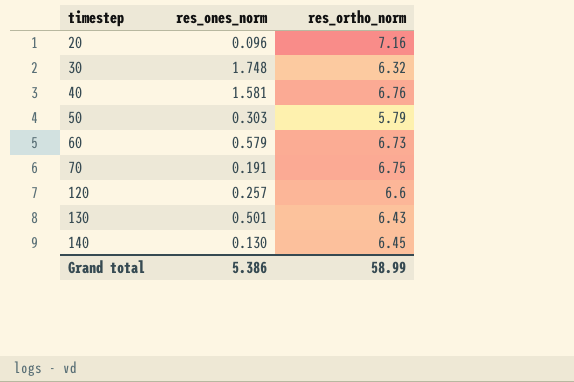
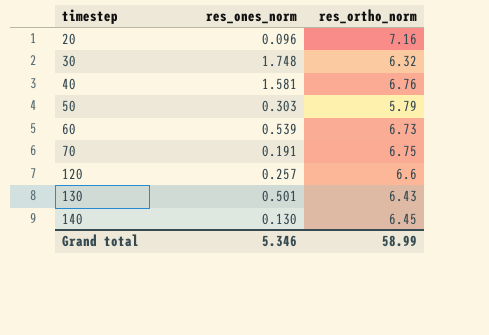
60 | res_ones_norm: 0.579 -> 0.539
Grand total | res_ones_norm: 5.386 -> 5.346

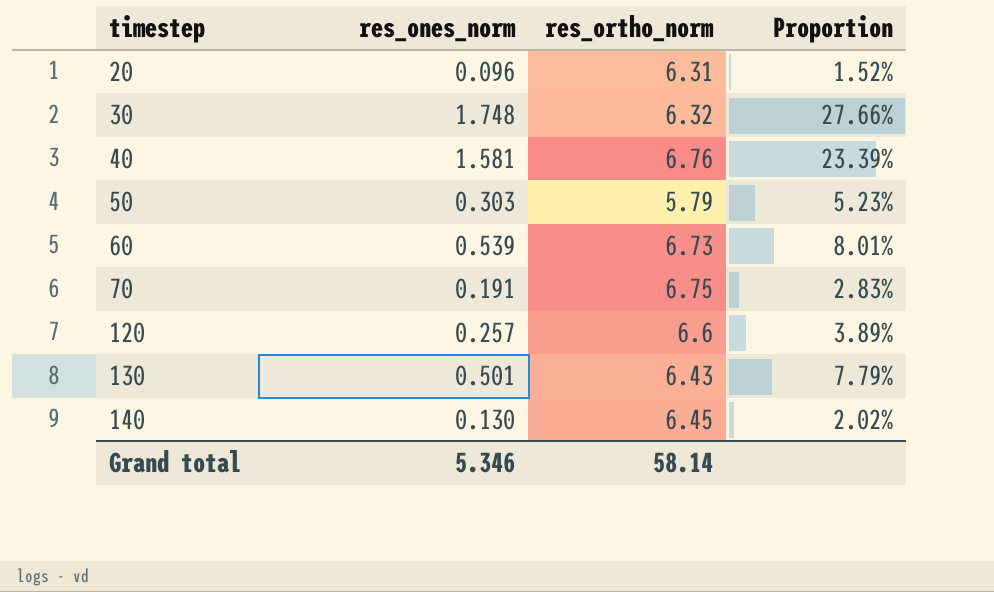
column Proportion | formula: none -> [res_ones_norm] / [res_ortho_norm]
20 | res_ortho_norm: 7.16 -> 6.31
Grand total | res_ortho_norm: 58.99 -> 58.14

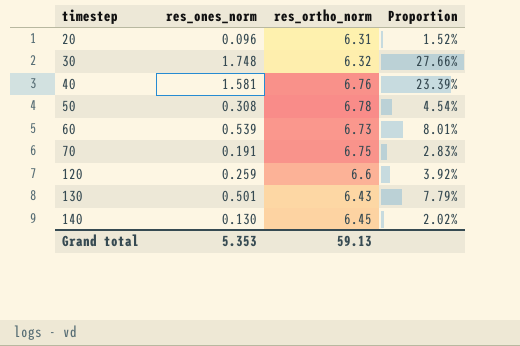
50 | res_ones_norm: 0.303 -> 0.308
50 | res_ortho_norm: 5.79 -> 6.78
50 | Proportion: 5.23% -> 4.54%
120 | res_ones_norm: 0.257 -> 0.259
120 | Proportion: 3.89% -> 3.92%
Grand total | res_ones_norm: 5.346 -> 5.353
Grand total | res_ortho_norm: 58.14 -> 59.13

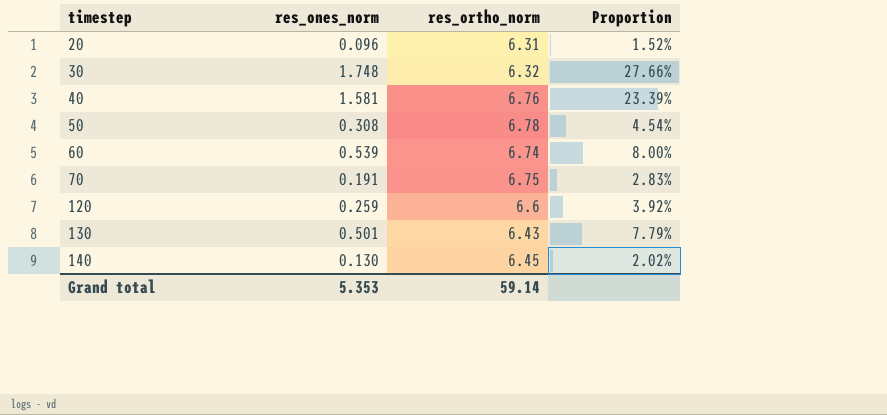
60 | res_ortho_norm: 6.73 -> 6.74
60 | Proportion: 8.01% -> 8.00%
Grand total | res_ortho_norm: 59.13 -> 59.14

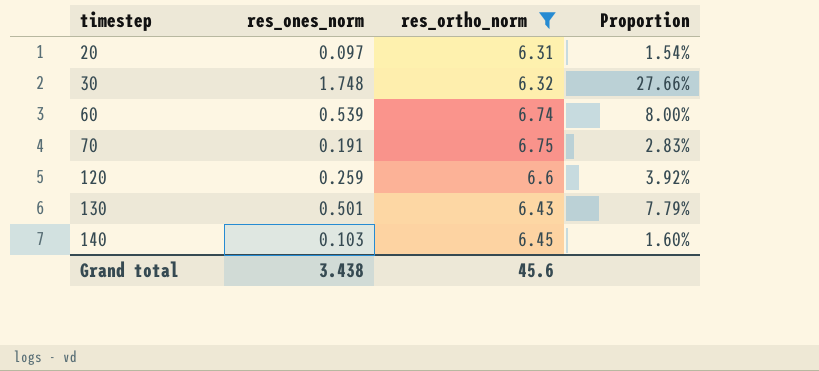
filter: none -> res_ortho_norm <= 6.75
20 | res_ones_norm: 0.096 -> 0.097
20 | Proportion: 1.52% -> 1.54%
140 | res_ones_norm: 0.130 -> 0.103
140 | Proportion: 2.02% -> 1.60%
Grand total | res_ones_norm: 5.353 -> 3.438
Grand total | res_ortho_norm: 59.14 -> 45.6

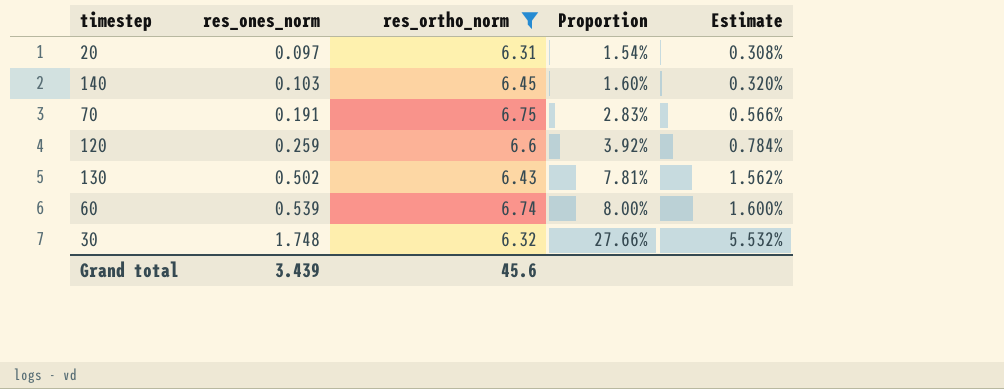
row order: timestep ascending -> res_ones_norm ascending
column Estimate | formula: none -> [Proportion] * 0.2
130 | res_ones_norm: 0.501 -> 0.502
130 | Proportion: 7.79% -> 7.81%
Grand total | res_ones_norm: 3.438 -> 3.439

